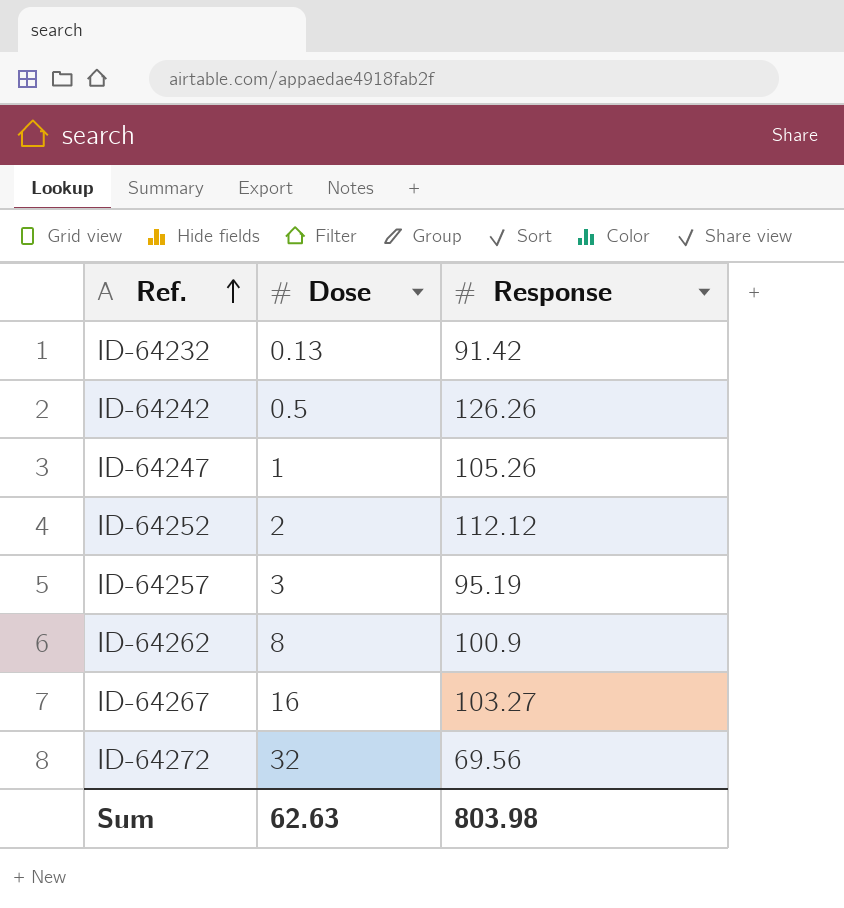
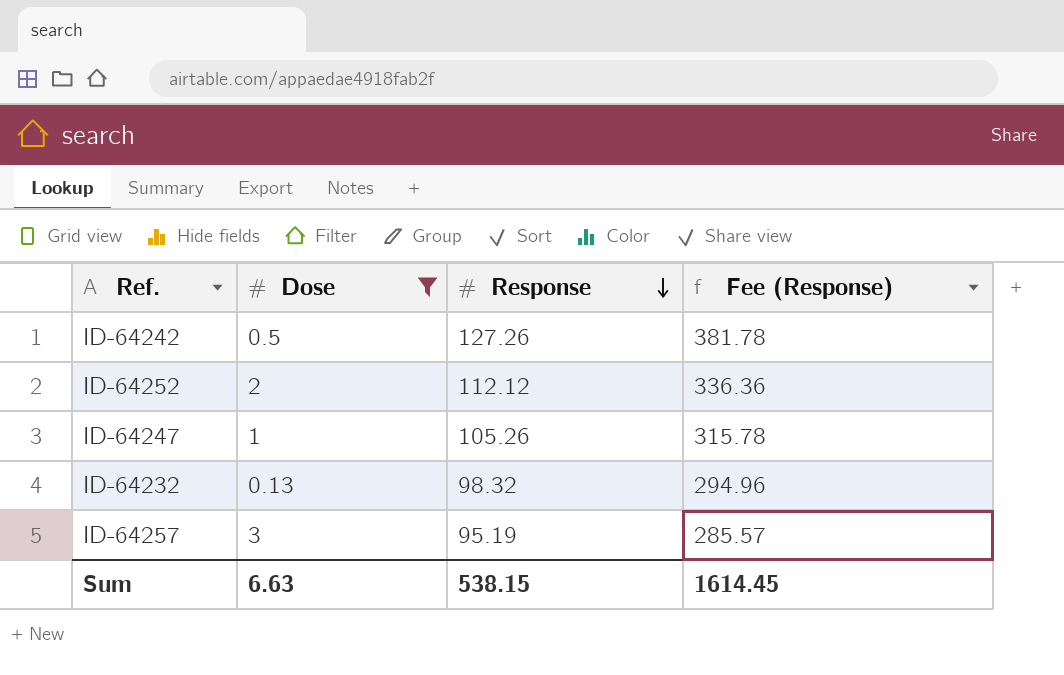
filter: none -> Dose <= 3
row order: Ref. ascending -> Response descending
column Fee (Response) | formula: none -> [Response] * 3
ID-64242 | Response: 126.26 -> 127.26
ID-64232 | Response: 91.42 -> 98.32
Sum | Dose: 62.63 -> 6.63
Sum | Response: 803.98 -> 538.15

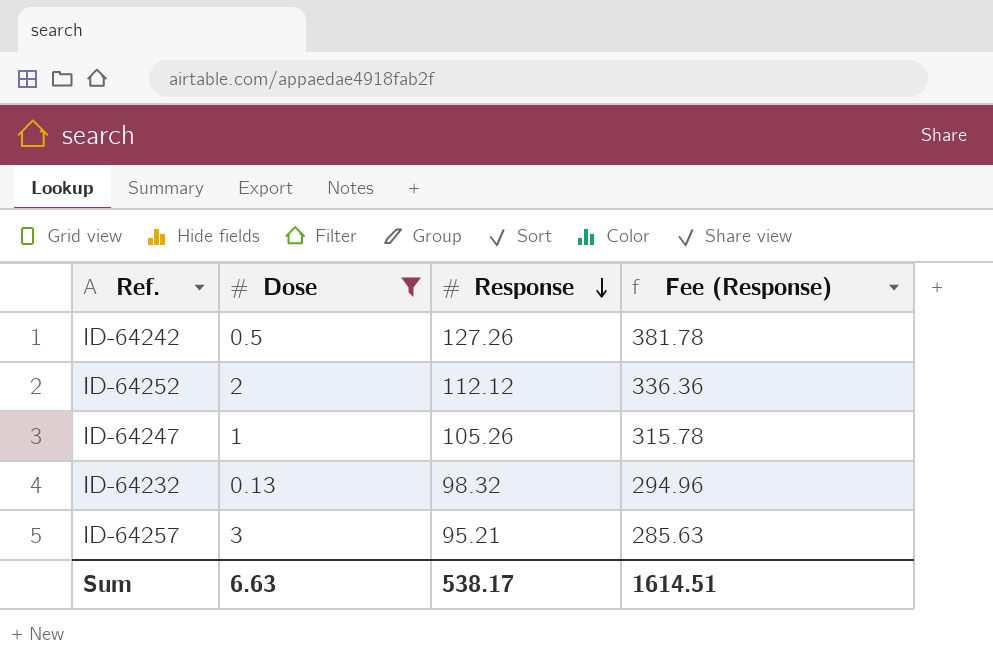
ID-64257 | Response: 95.19 -> 95.21
ID-64257 | Fee (Response): 285.57 -> 285.63
Sum | Response: 538.15 -> 538.17
Sum | Fee (Response): 1614.45 -> 1614.51

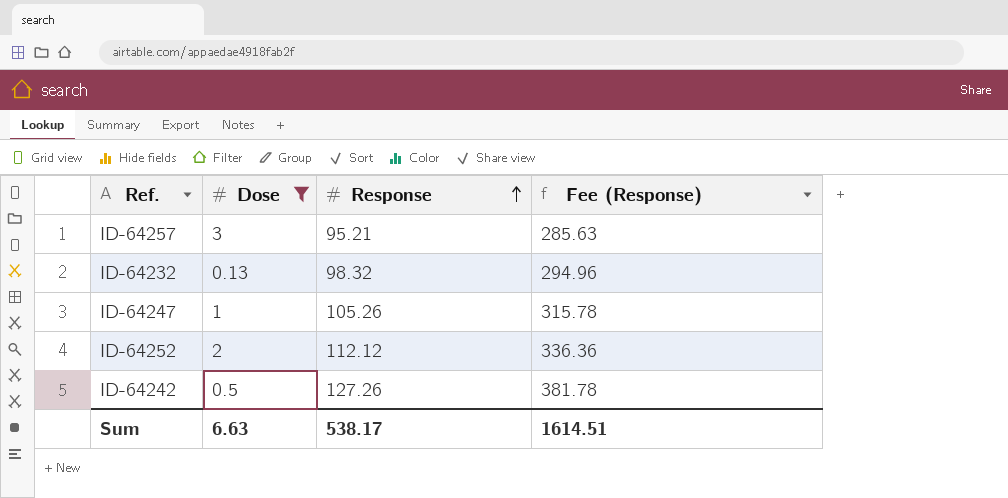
row order: Response descending -> Response ascending

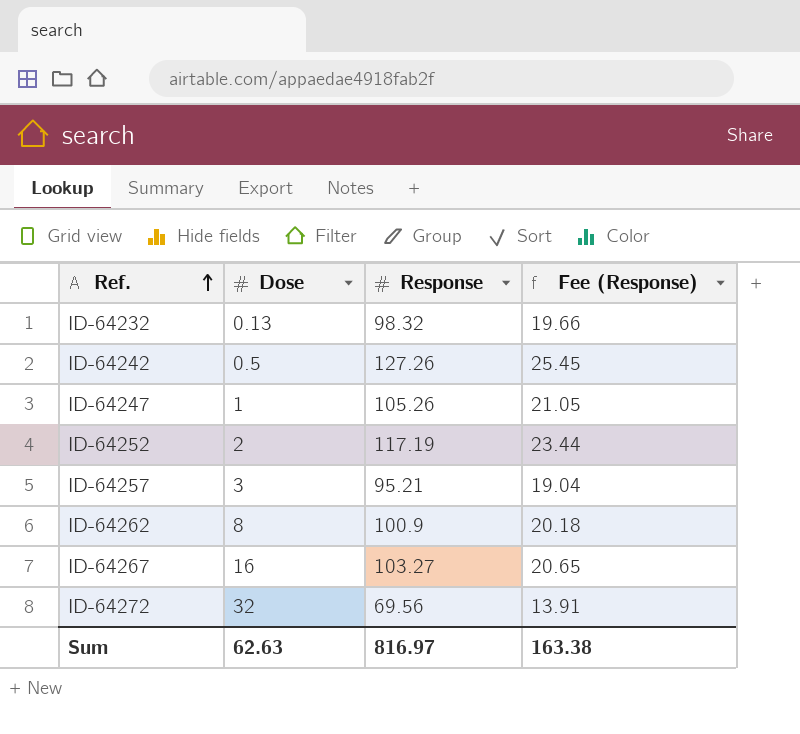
filter: Dose <= 3 -> none
row order: Response ascending -> Ref. ascending
column Fee (Response) | formula: [Response] * 3 -> [Response] * 0.2
ID-64252 | Response: 112.12 -> 117.19
Sum | Dose: 6.63 -> 62.63
Sum | Response: 538.17 -> 816.97
Sum | Fee (Response): 1614.51 -> 163.38

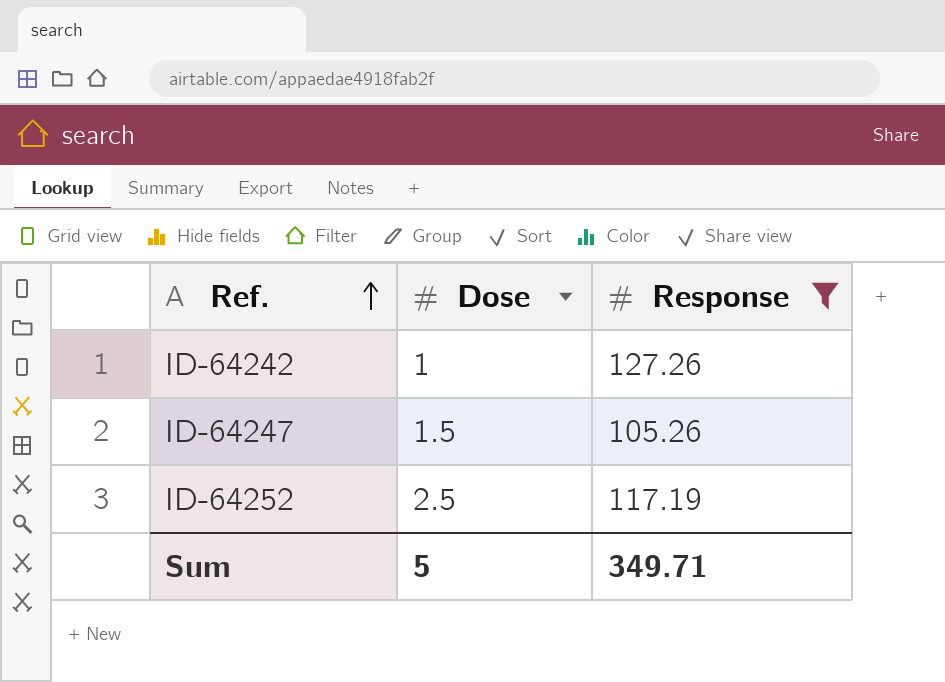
filter: none -> Response >= 105.26
column Fee (Response) | formula: [Response] * 0.2 -> none
ID-64242 | Dose: 0.5 -> 1
ID-64247 | Dose: 1 -> 1.5
ID-64252 | Dose: 2 -> 2.5
Sum | Dose: 62.63 -> 5
Sum | Response: 816.97 -> 349.71

